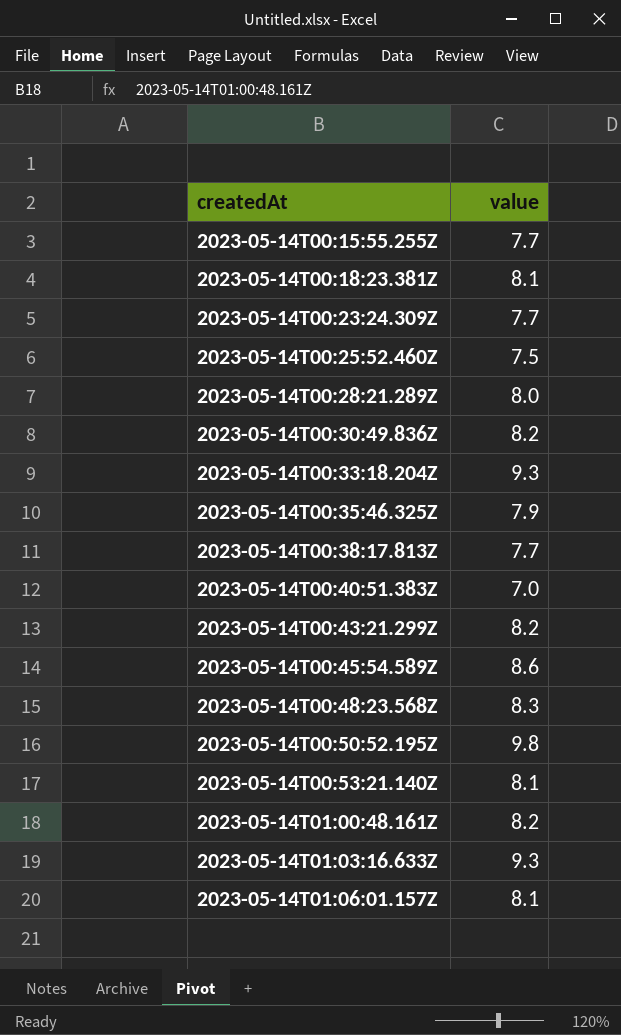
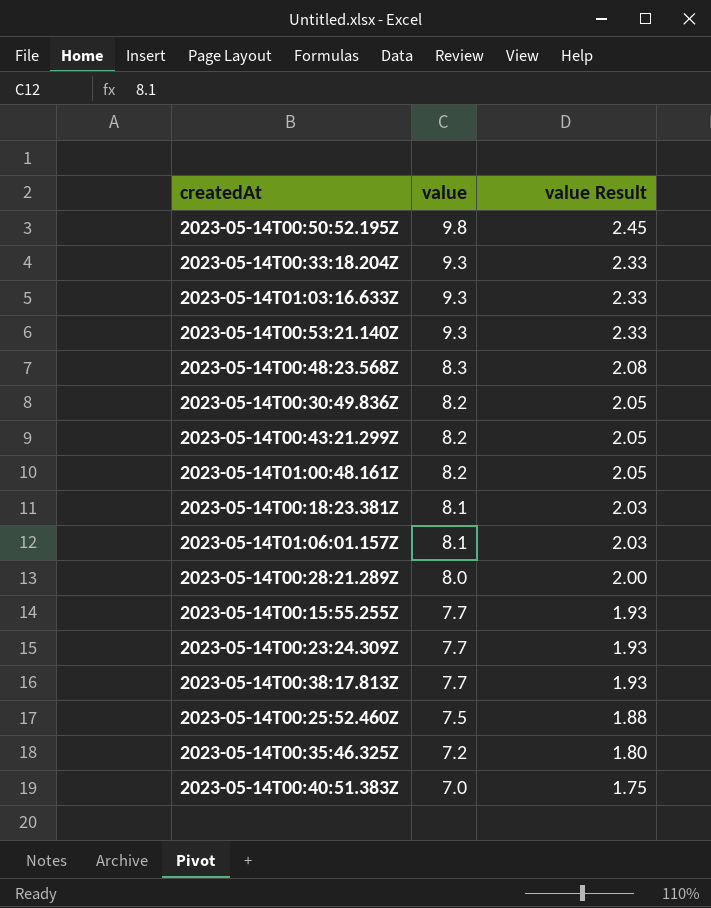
row order: createdAt ascending -> value descending
column value Result | formula: none -> [value] * 0.25
row 2023-05-14T00:45:54.589Z: 8.6 -> none
2023-05-14T00:53:21.140Z | value: 8.1 -> 9.3
2023-05-14T00:35:46.325Z | value: 7.9 -> 7.2

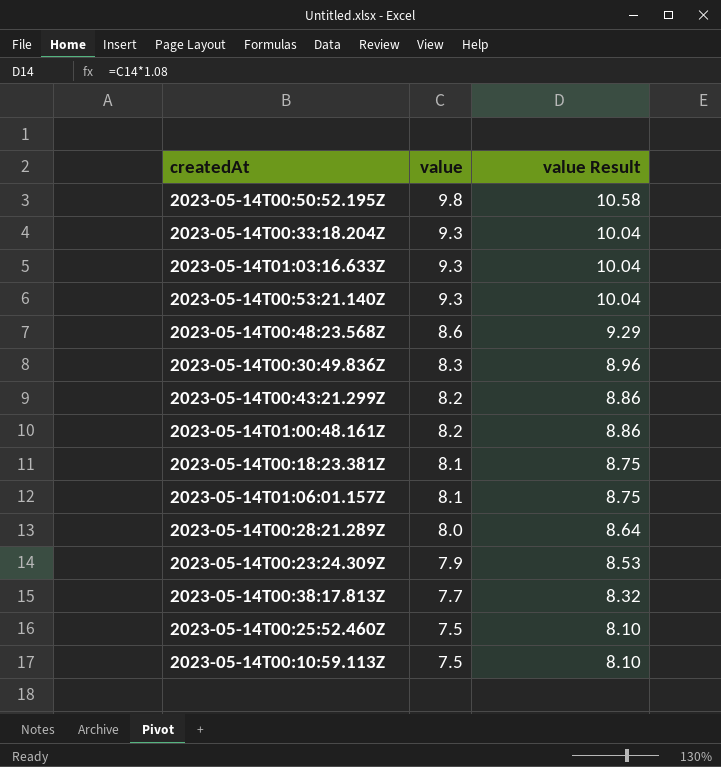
column value Result | formula: [value] * 0.25 -> [value] * 1.08
row 2023-05-14T00:15:55.255Z: 7.7 | 1.93 -> none
row 2023-05-14T00:35:46.325Z: 7.2 | 1.80 -> none
row 2023-05-14T00:40:51.383Z: 7.0 | 1.75 -> none
2023-05-14T00:48:23.568Z | value: 8.3 -> 8.6
2023-05-14T00:30:49.836Z | value: 8.2 -> 8.3
2023-05-14T00:23:24.309Z | value: 7.7 -> 7.9
row 2023-05-14T00:10:59.113Z: none -> 7.5 | 8.10

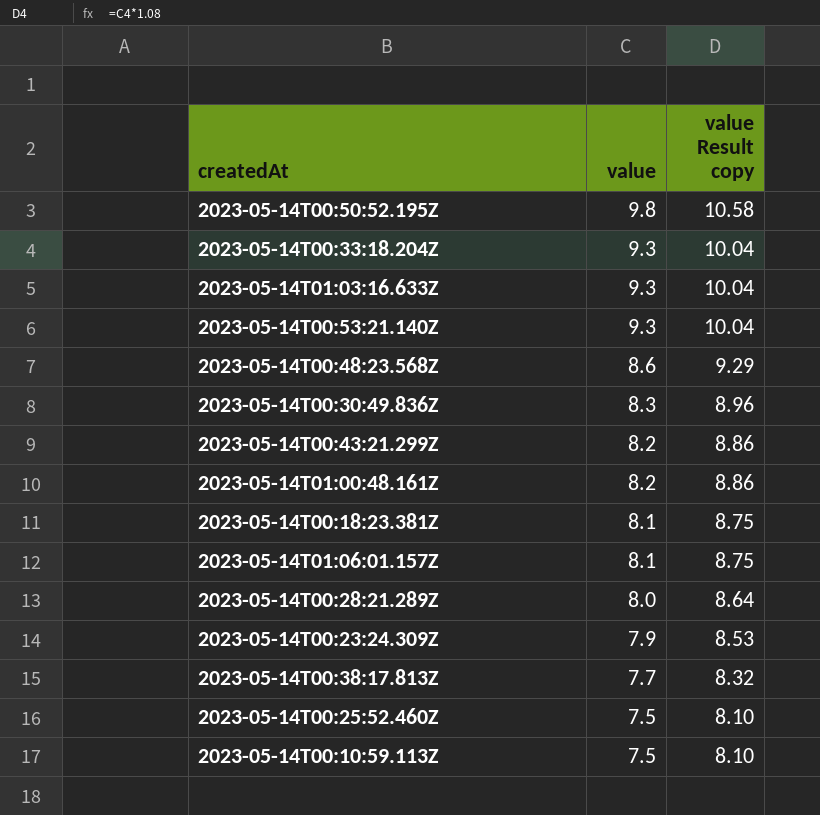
column name: value Result -> value Result copy

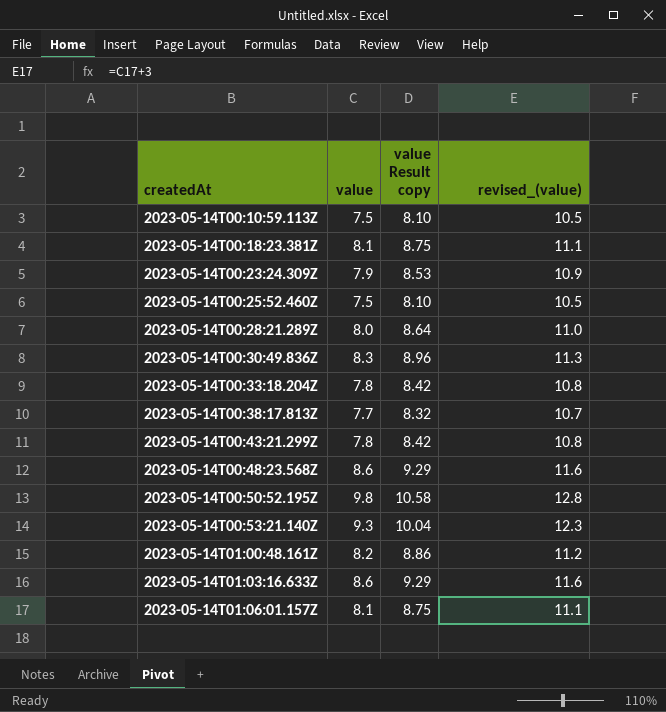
row order: value descending -> createdAt ascending
column revised_(value) | formula: none -> [value] + 3
2023-05-14T00:33:18.204Z | value: 9.3 -> 7.8
2023-05-14T00:33:18.204Z | value Result copy: 10.04 -> 8.42
2023-05-14T00:43:21.299Z | value: 8.2 -> 7.8
2023-05-14T00:43:21.299Z | value Result copy: 8.86 -> 8.42
2023-05-14T01:03:16.633Z | value: 9.3 -> 8.6
2023-05-14T01:03:16.633Z | value Result copy: 10.04 -> 9.29

